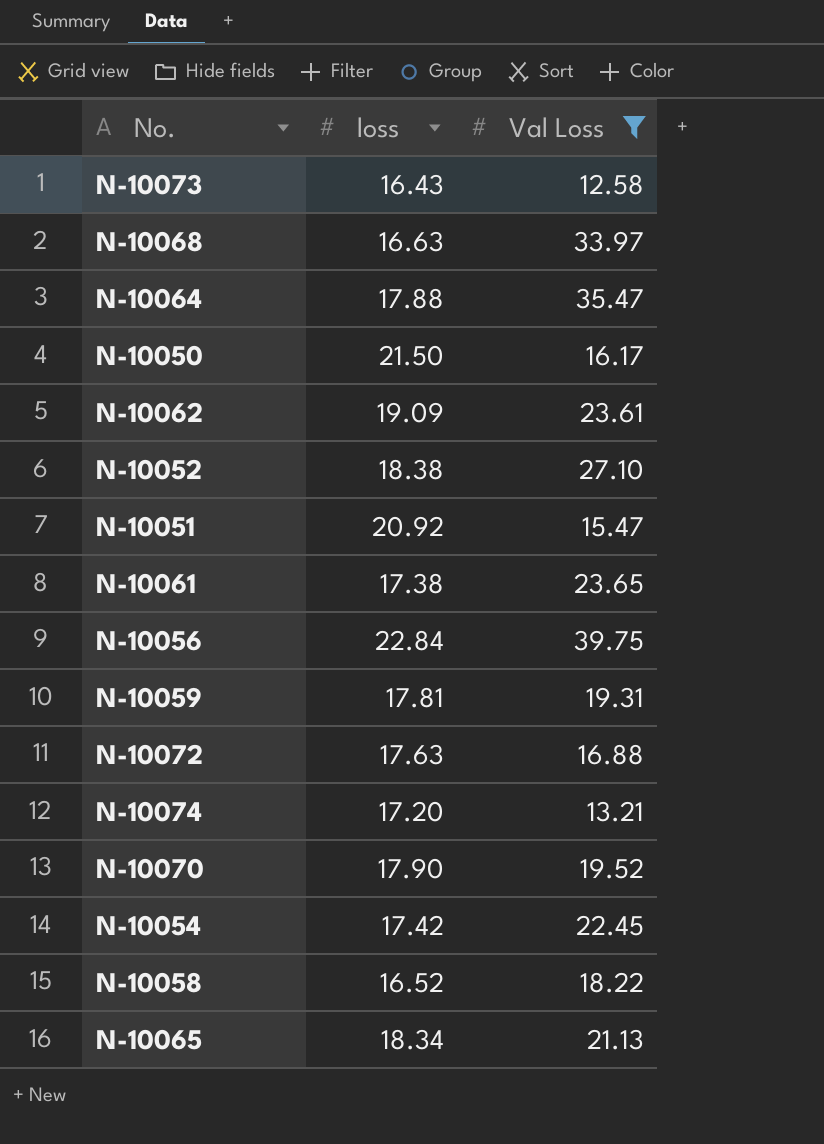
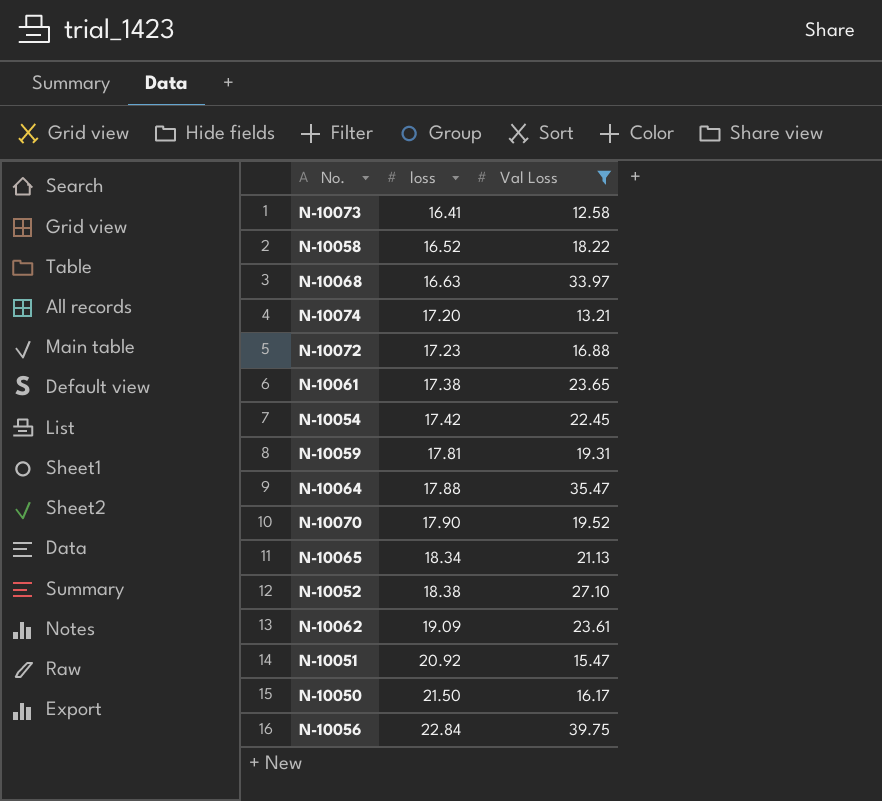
row order: none -> loss ascending
N-10073 | loss: 16.43 -> 16.41
N-10072 | loss: 17.63 -> 17.23

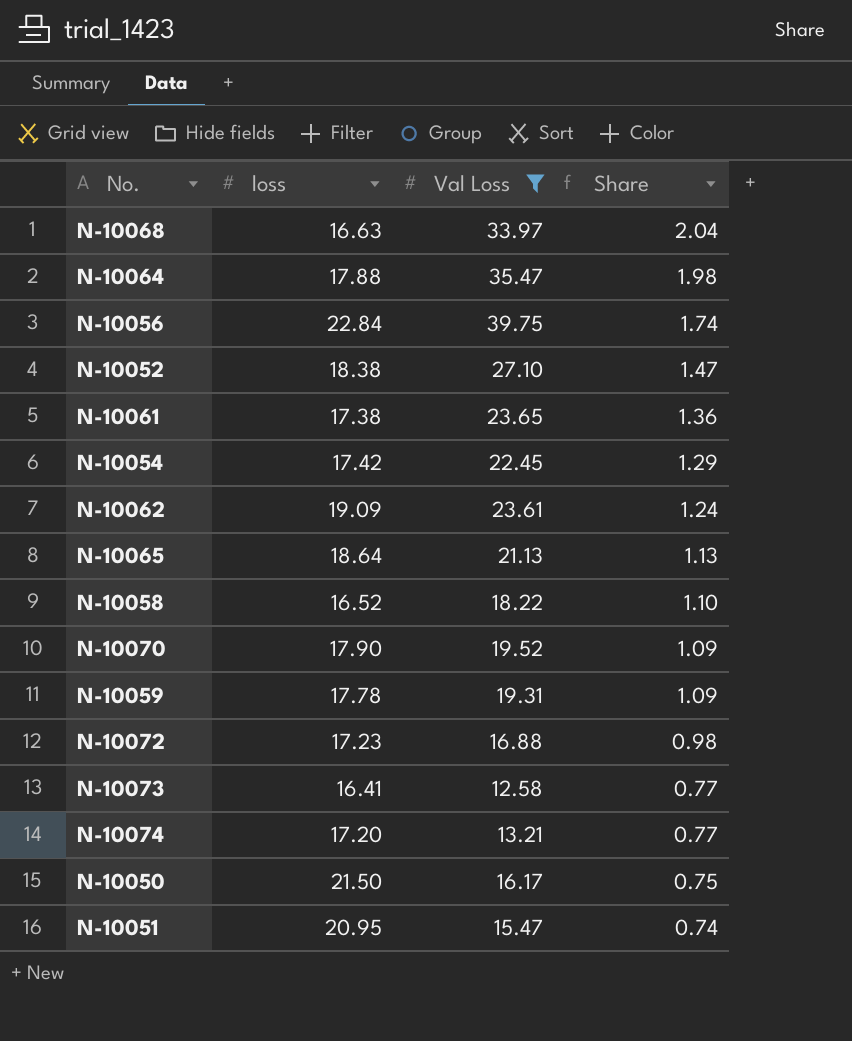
row order: loss ascending -> Share descending
column Share | formula: none -> [Val Loss] / [loss]
N-10065 | loss: 18.34 -> 18.64
N-10059 | loss: 17.81 -> 17.78
N-10051 | loss: 20.92 -> 20.95

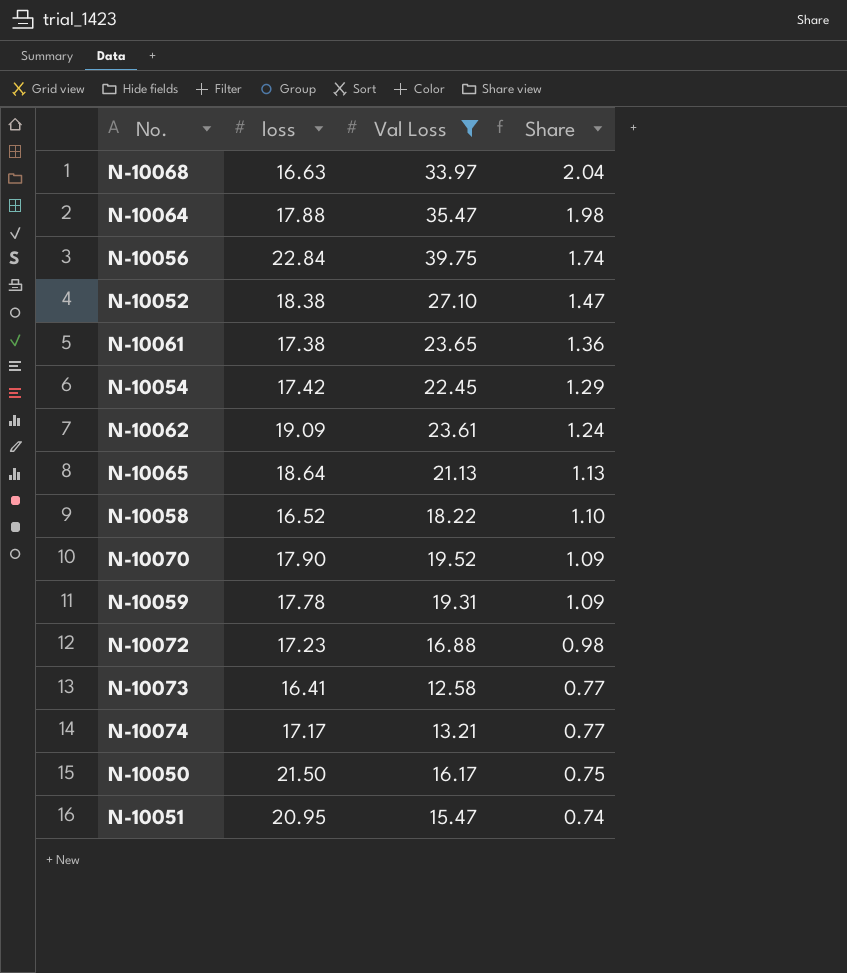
N-10074 | loss: 17.20 -> 17.17

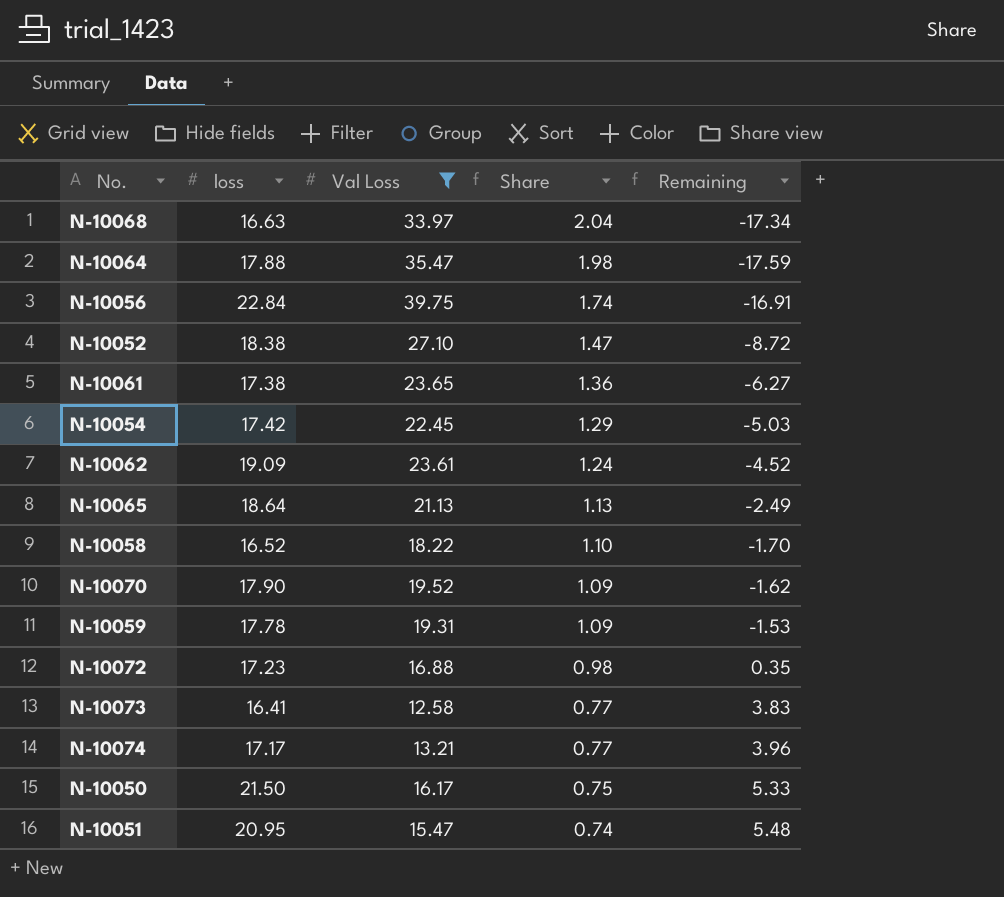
column Remaining | formula: none -> [loss] - [Val Loss]

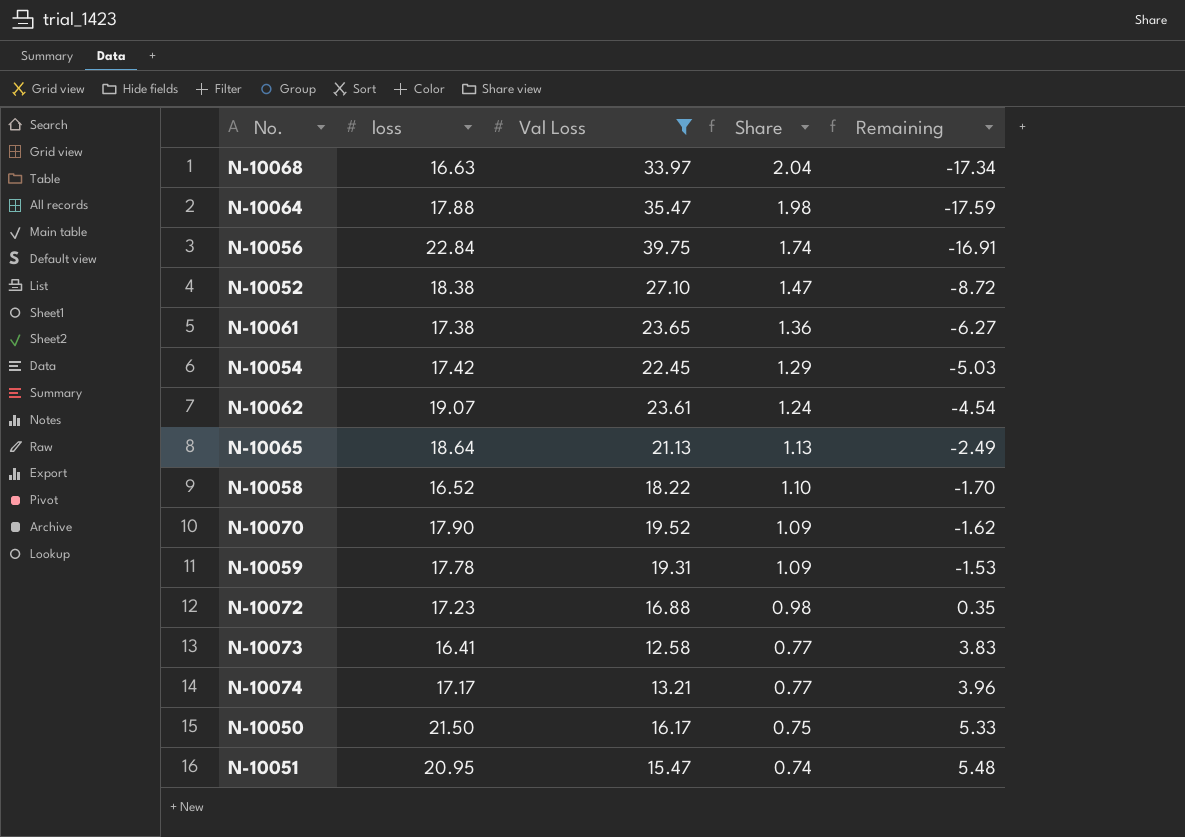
N-10062 | loss: 19.09 -> 19.07
N-10062 | Remaining: -4.52 -> -4.54

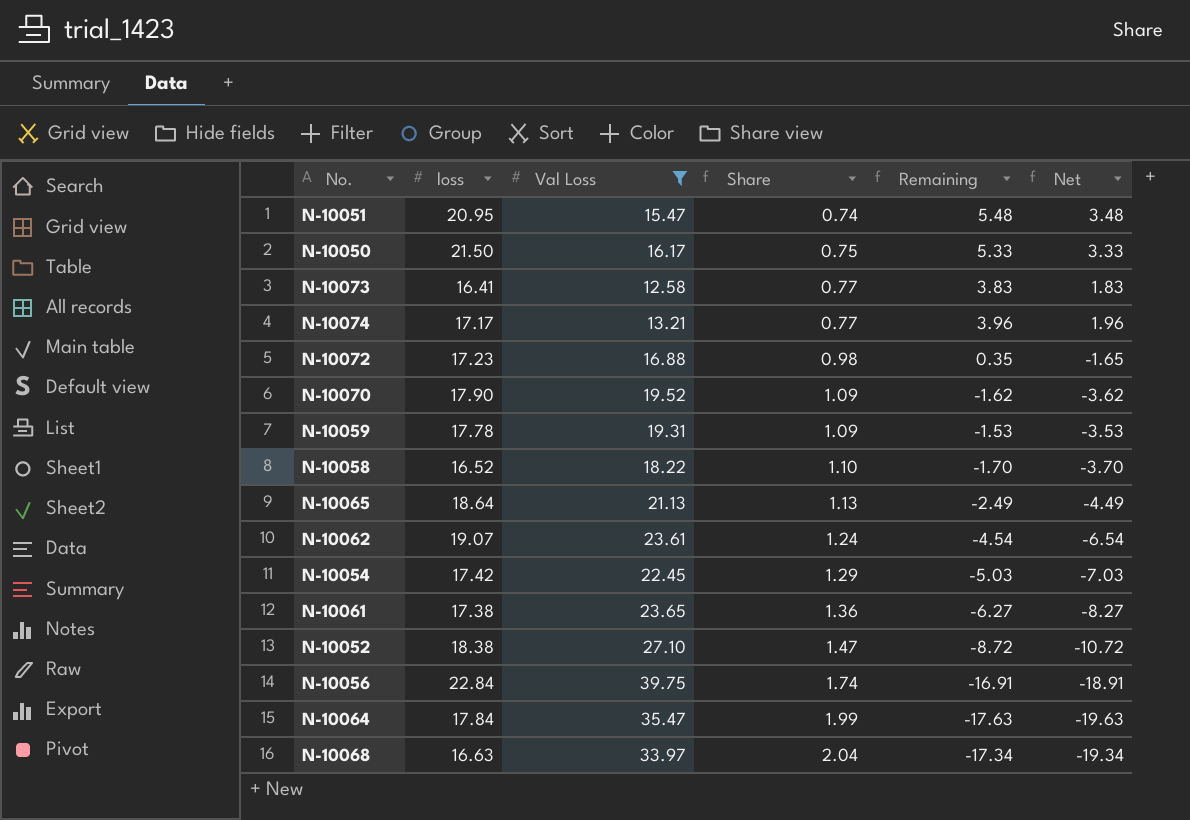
row order: Share descending -> Share ascending
column Net | formula: none -> [Remaining] - 2
N-10064 | loss: 17.88 -> 17.84
N-10064 | Share: 1.98 -> 1.99
N-10064 | Remaining: -17.59 -> -17.63

